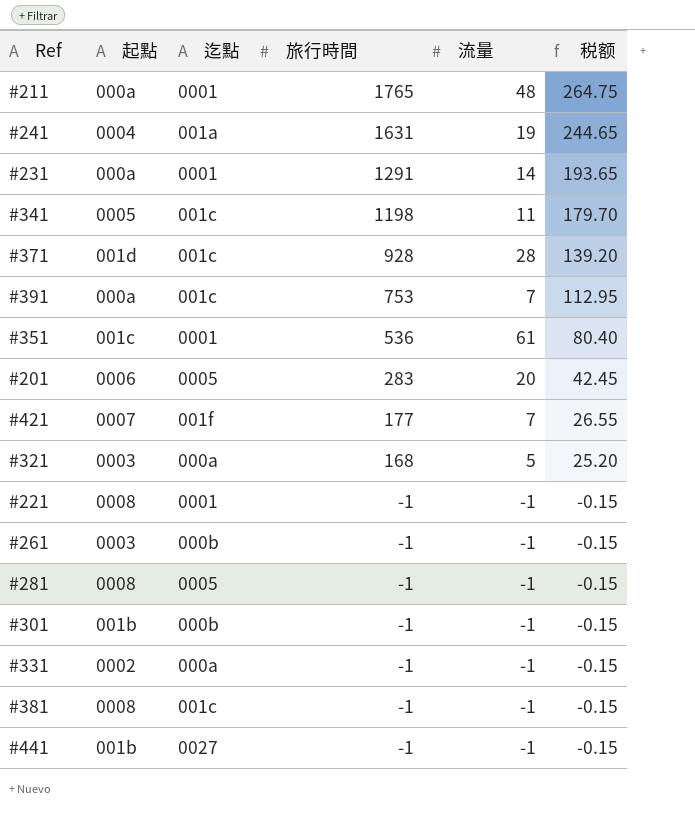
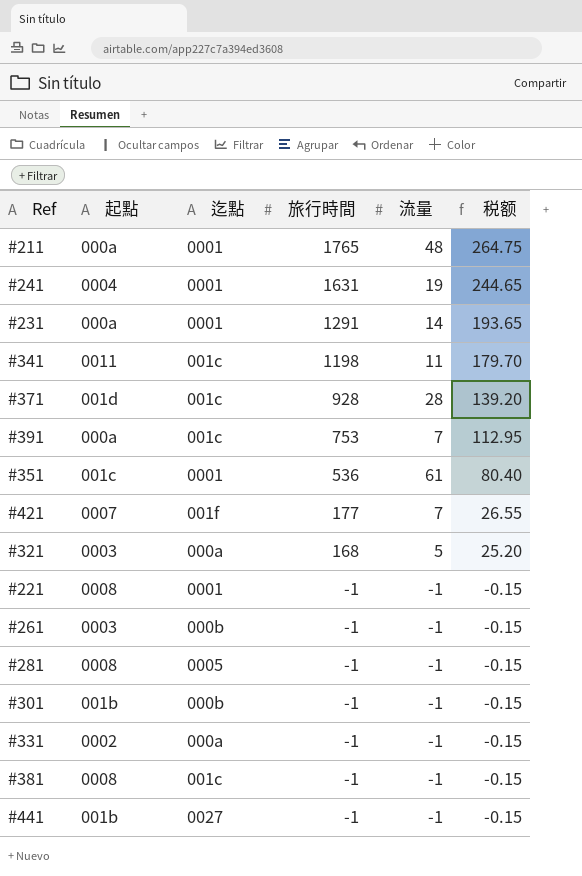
row #201: 0006 | 0005 | 283 | 20 | 42.45 -> none
#241 | 迄點: 001a -> 0001
#341 | 起點: 0005 -> 0011

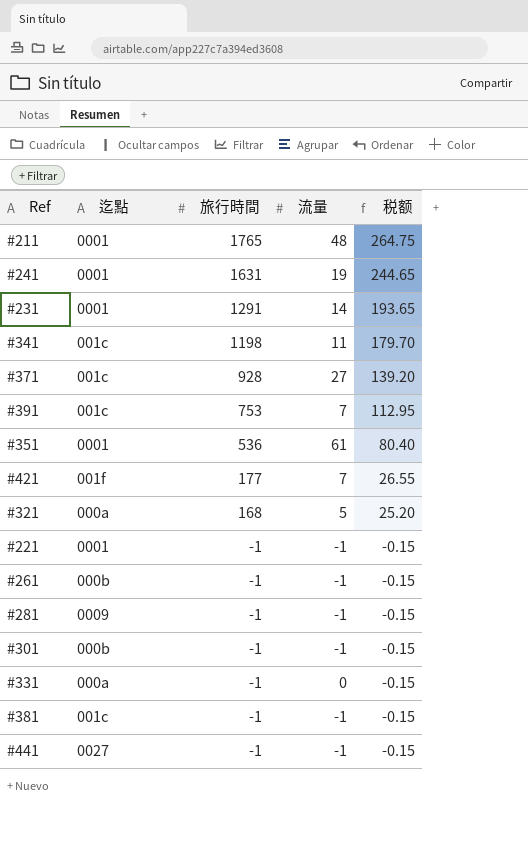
column 起點 | position: 2 -> none
#371 | 流量: 28 -> 27
#281 | 迄點: 0005 -> 0009
#331 | 流量: -1 -> 0

